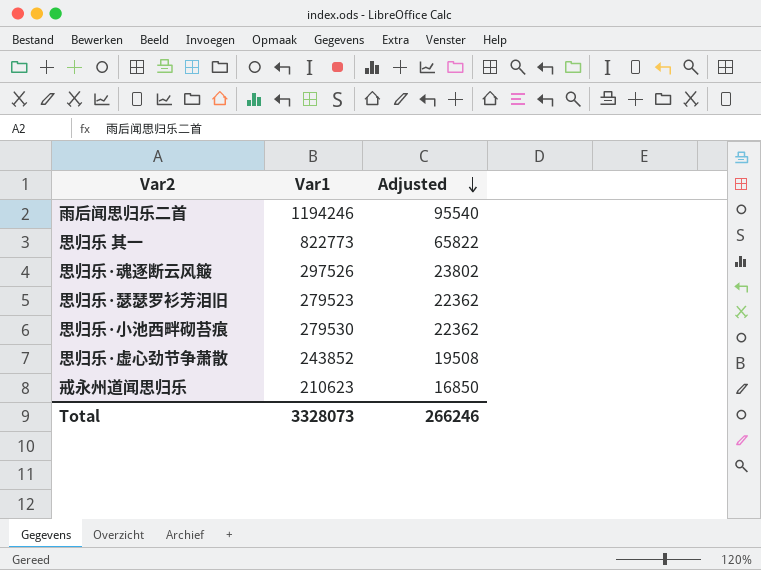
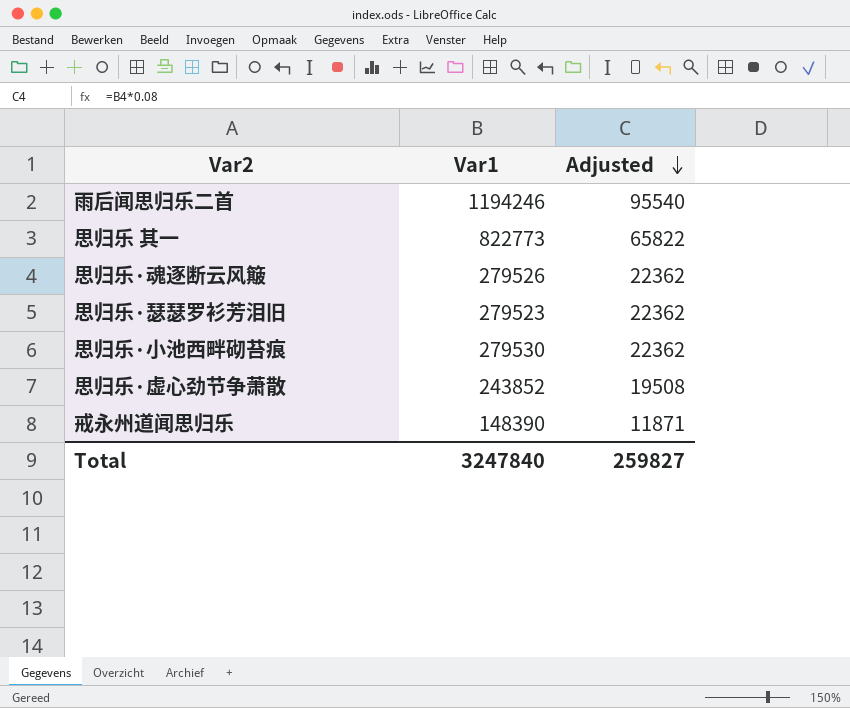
思归乐·魂逐断云风簸 | Var1: 297526 -> 279526
思归乐·魂逐断云风簸 | Adjusted: 23802 -> 22362
戒永州道闻思归乐 | Var1: 210623 -> 148390
戒永州道闻思归乐 | Adjusted: 16850 -> 11871
Total | Var1: 3328073 -> 3247840
Total | Adjusted: 266246 -> 259827

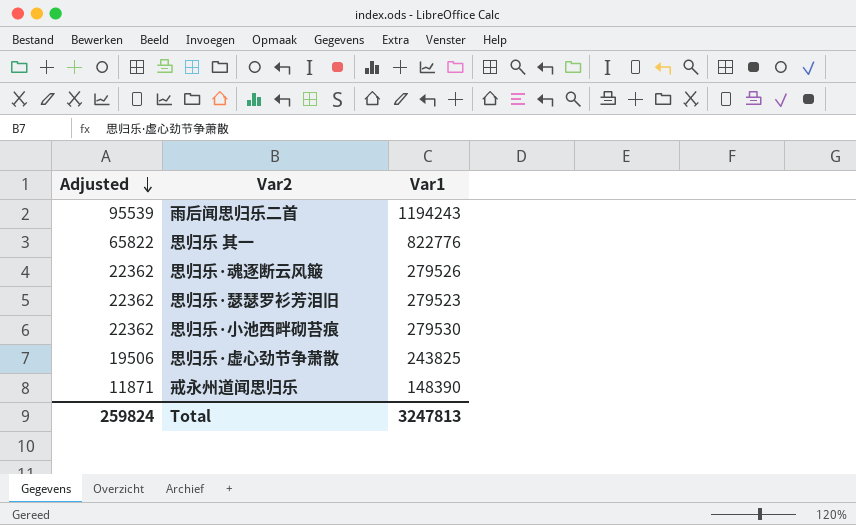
column Adjusted | position: 3 -> 1
雨后闻思归乐二首 | Adjusted: 95540 -> 95539
雨后闻思归乐二首 | Var1: 1194246 -> 1194243
思归乐 其一 | Var1: 822773 -> 822776
思归乐·虚心劲节争萧散 | Adjusted: 19508 -> 19506
思归乐·虚心劲节争萧散 | Var1: 243852 -> 243825
Total | Adjusted: 259827 -> 259824
Total | Var1: 3247840 -> 3247813

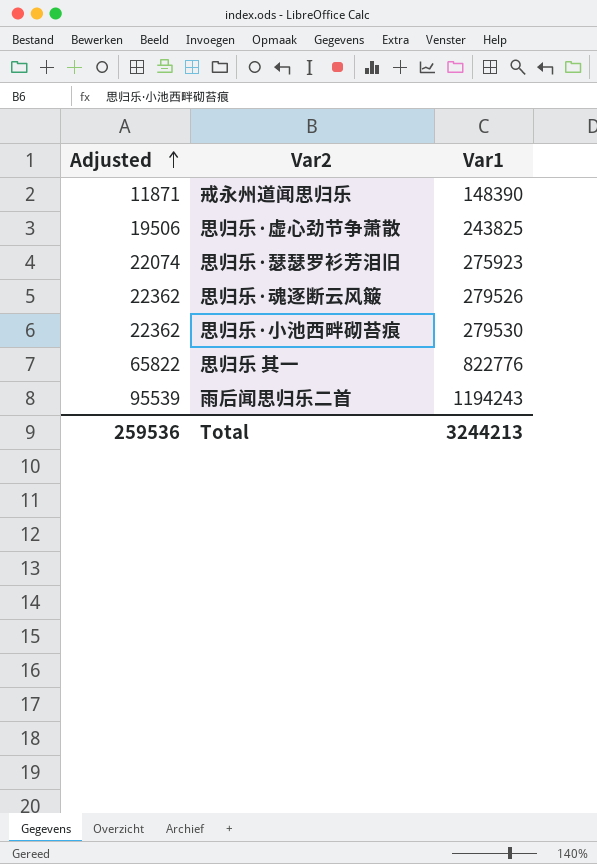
row order: Adjusted descending -> Adjusted ascending
思归乐·瑟瑟罗衫芳泪旧 | Adjusted: 22362 -> 22074
思归乐·瑟瑟罗衫芳泪旧 | Var1: 279523 -> 275923
Total | Adjusted: 259824 -> 259536
Total | Var1: 3247813 -> 3244213

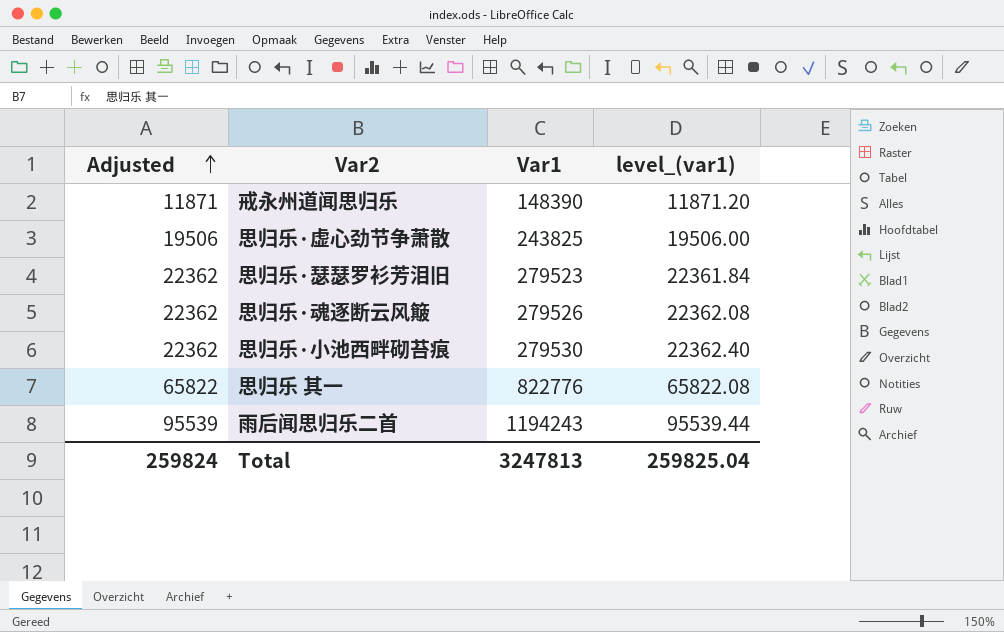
column level_(var1) | formula: none -> [Var1] * 0.08
思归乐·瑟瑟罗衫芳泪旧 | Adjusted: 22074 -> 22362
思归乐·瑟瑟罗衫芳泪旧 | Var1: 275923 -> 279523
Total | Adjusted: 259536 -> 259824
Total | Var1: 3244213 -> 3247813

